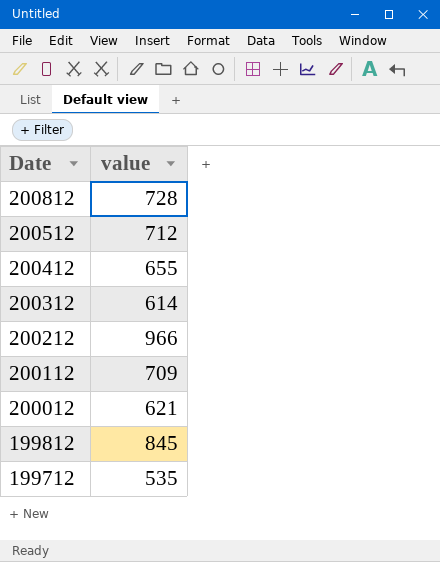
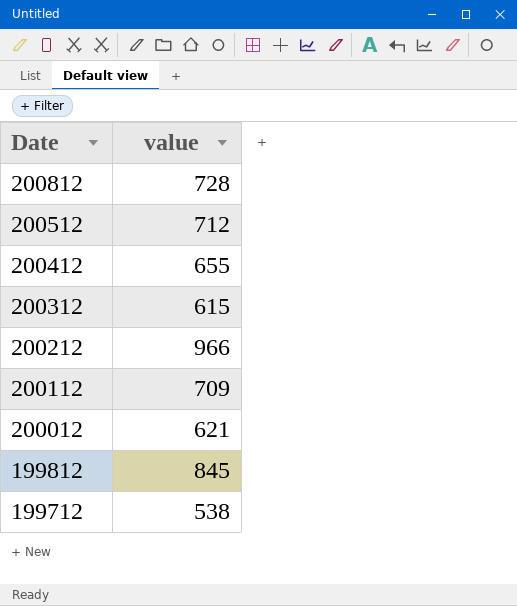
200312 | value: 614 -> 615
199712 | value: 535 -> 538

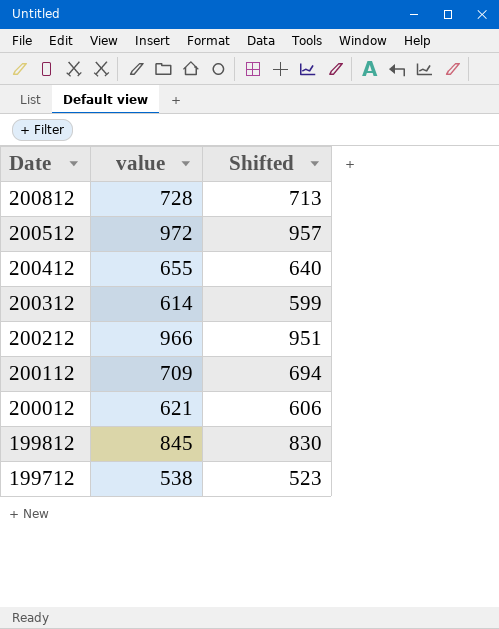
column Shifted | formula: none -> [value] - 15
200512 | value: 712 -> 972
200312 | value: 615 -> 614

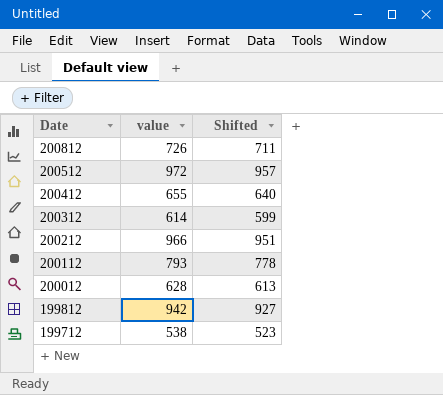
200812 | value: 728 -> 726
200812 | Shifted: 713 -> 711
200112 | value: 709 -> 793
200112 | Shifted: 694 -> 778
200012 | value: 621 -> 628
200012 | Shifted: 606 -> 613
199812 | value: 845 -> 942
199812 | Shifted: 830 -> 927

